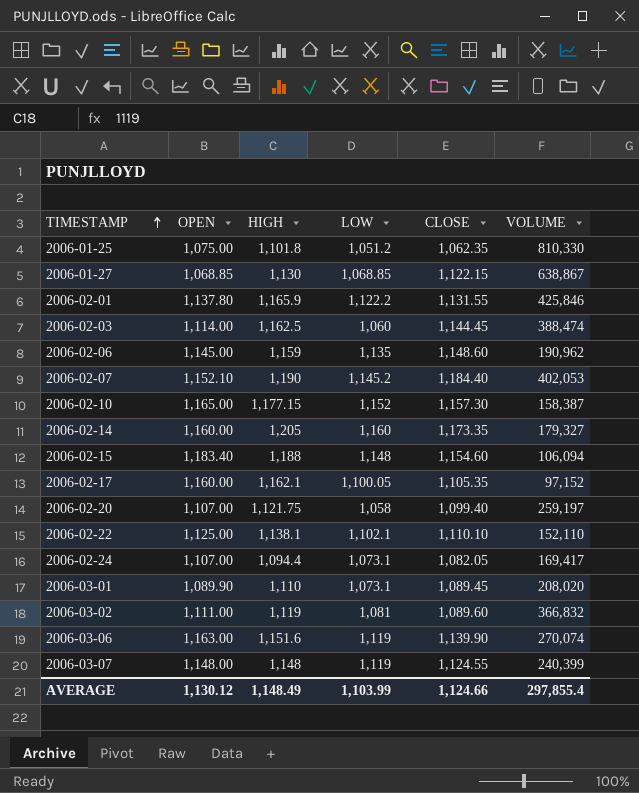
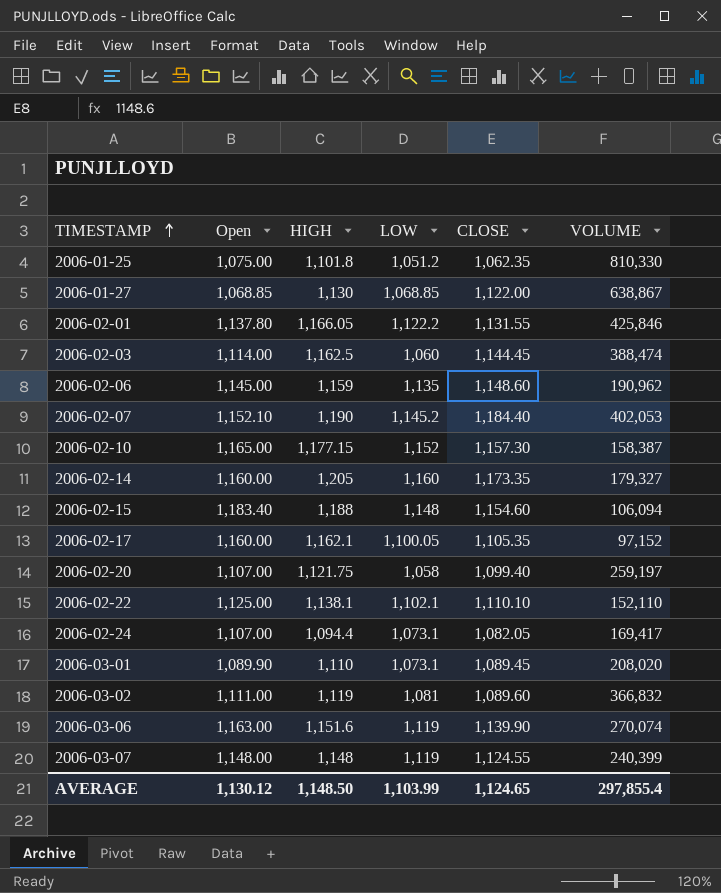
column name: OPEN -> Open
2006-01-27 | CLOSE: 1,122.15 -> 1,122.00
2006-02-01 | HIGH: 1,165.9 -> 1,166.05
AVERAGE | HIGH: 1,148.49 -> 1,148.50
AVERAGE | CLOSE: 1,124.66 -> 1,124.65

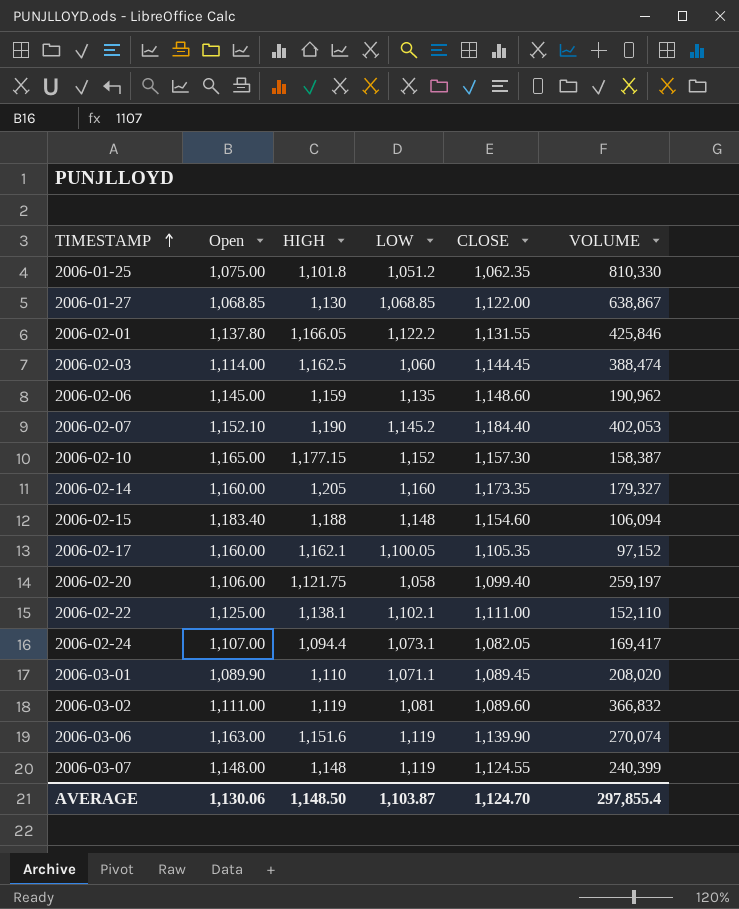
2006-02-20 | Open: 1,107.00 -> 1,106.00
2006-02-22 | CLOSE: 1,110.10 -> 1,111.00
2006-03-01 | LOW: 1,073.1 -> 1,071.1
AVERAGE | Open: 1,130.12 -> 1,130.06
AVERAGE | LOW: 1,103.99 -> 1,103.87
AVERAGE | CLOSE: 1,124.65 -> 1,124.70

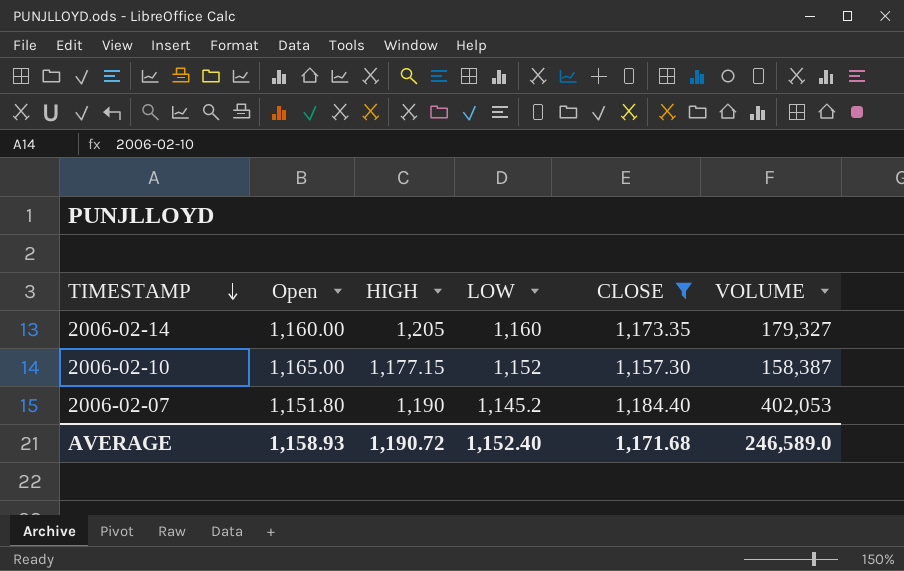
filter: none -> CLOSE >= 1,157.30
row order: TIMESTAMP ascending -> TIMESTAMP descending
2006-02-07 | Open: 1,152.10 -> 1,151.80
AVERAGE | Open: 1,130.06 -> 1,158.93
AVERAGE | HIGH: 1,148.50 -> 1,190.72
AVERAGE | LOW: 1,103.87 -> 1,152.40
AVERAGE | CLOSE: 1,124.70 -> 1,171.68
AVERAGE | VOLUME: 297,855.4 -> 246,589.0

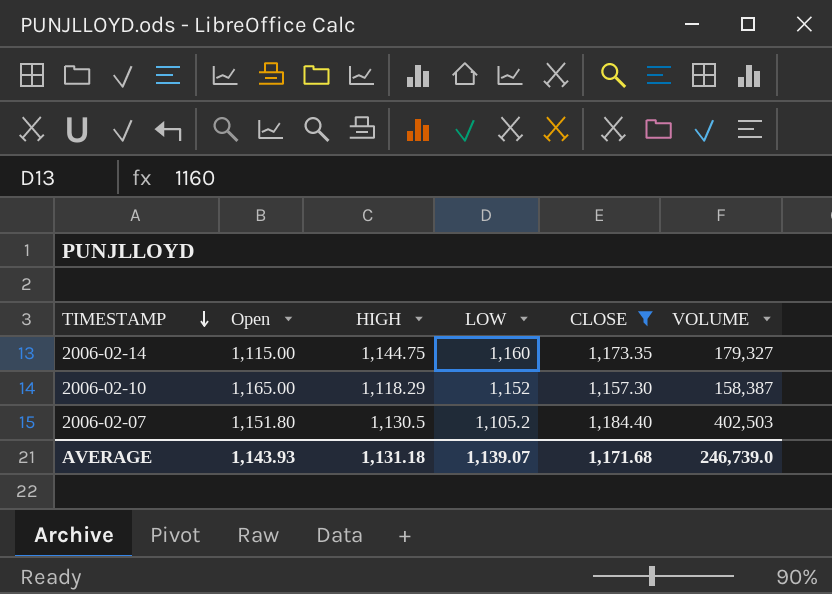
2006-02-14 | Open: 1,160.00 -> 1,115.00
2006-02-14 | HIGH: 1,205 -> 1,144.75
2006-02-10 | HIGH: 1,177.15 -> 1,118.29
2006-02-07 | HIGH: 1,190 -> 1,130.5
2006-02-07 | LOW: 1,145.2 -> 1,105.2
2006-02-07 | VOLUME: 402,053 -> 402,503
AVERAGE | Open: 1,158.93 -> 1,143.93
AVERAGE | HIGH: 1,190.72 -> 1,131.18
AVERAGE | LOW: 1,152.40 -> 1,139.07
AVERAGE | VOLUME: 246,589.0 -> 246,739.0

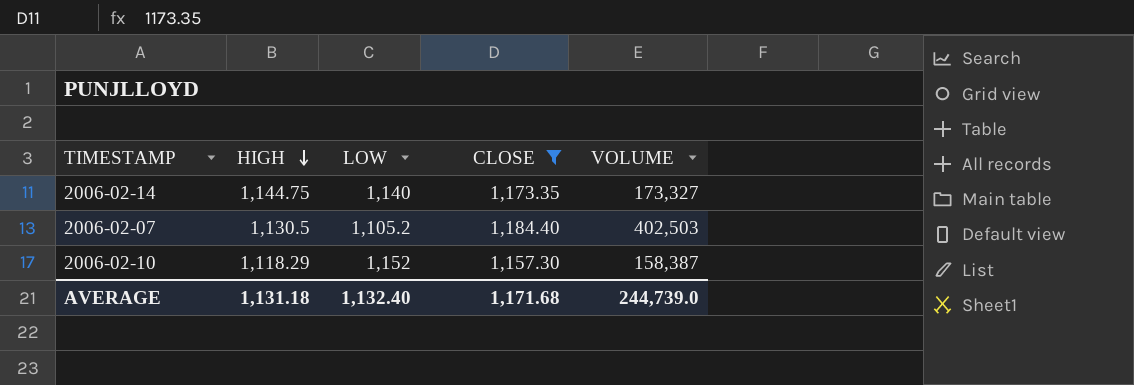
row order: TIMESTAMP descending -> HIGH descending
column Open | position: 2 -> none
2006-02-14 | LOW: 1,160 -> 1,140
2006-02-14 | VOLUME: 179,327 -> 173,327
AVERAGE | LOW: 1,139.07 -> 1,132.40
AVERAGE | VOLUME: 246,739.0 -> 244,739.0

